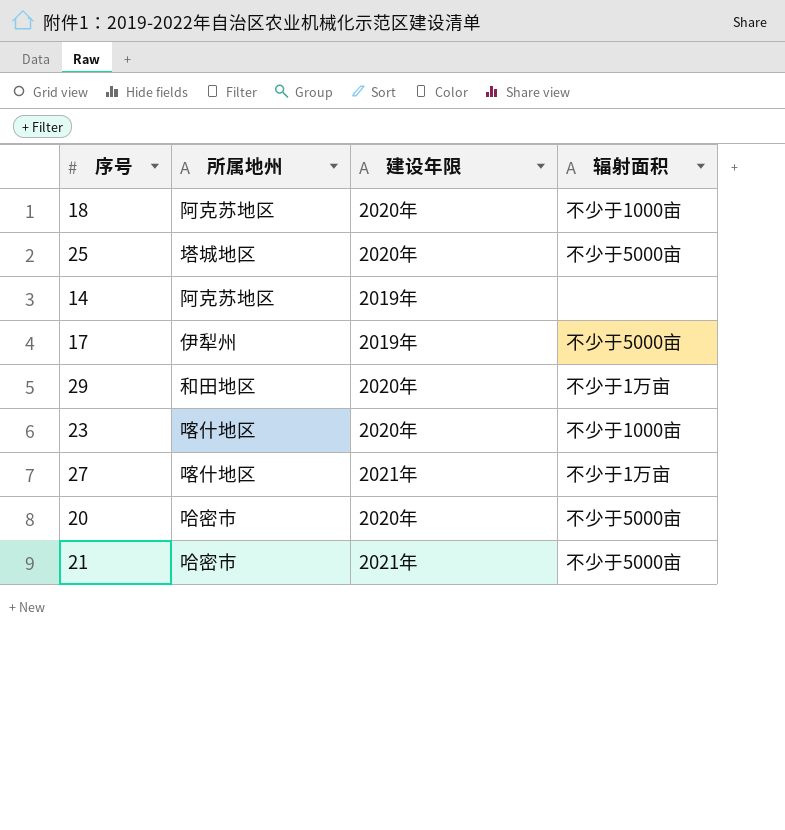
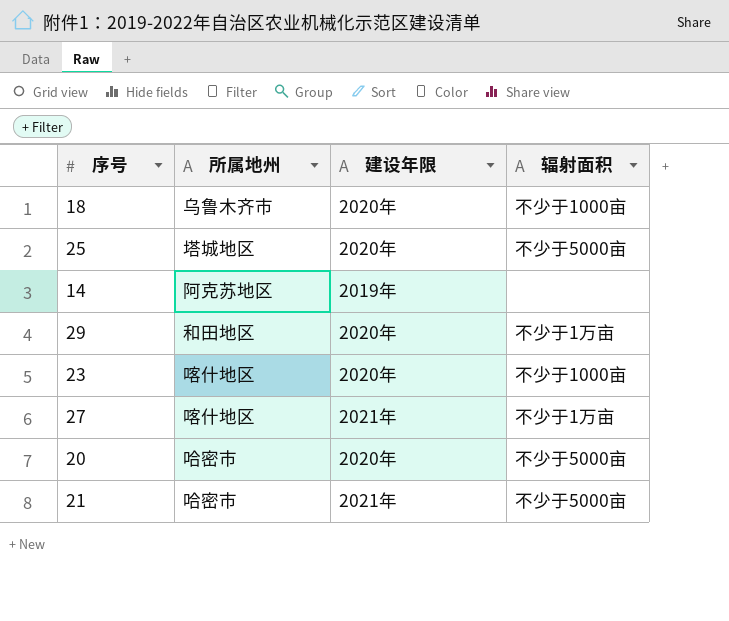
row 17: 伊犁州 | 2019年 | 不少于5000亩 -> none
18 | 所属地州: 阿克苏地区 -> 乌鲁木齐市

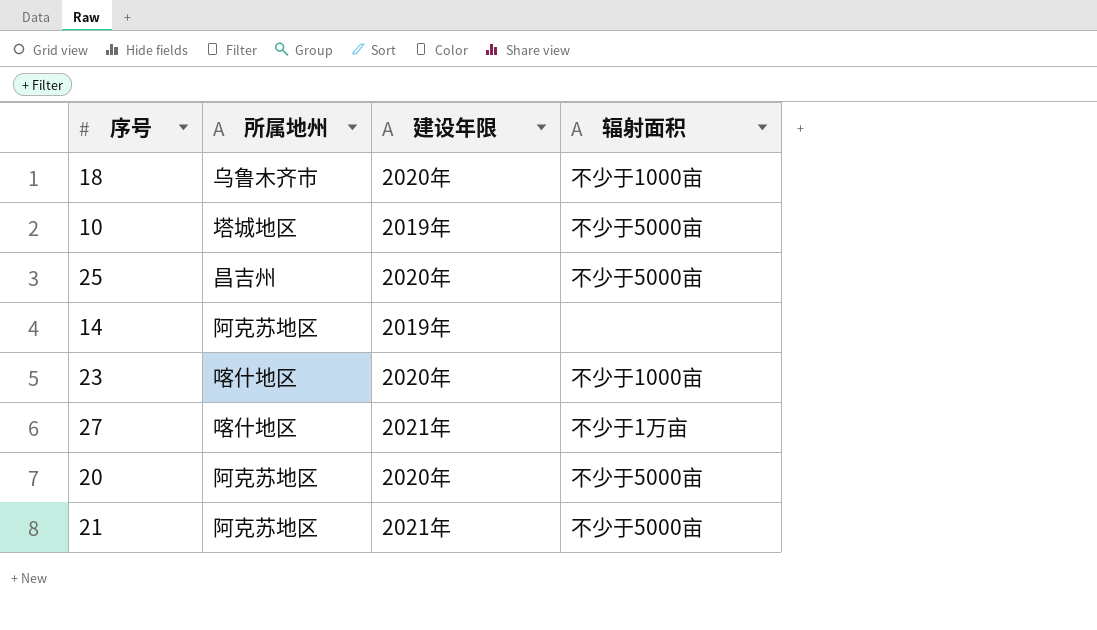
row 29: 和田地区 | 2020年 | 不少于1万亩 -> none
row 10: none -> 塔城地区 | 2019年 | 不少于5000亩
25 | 所属地州: 塔城地区 -> 昌吉州
20 | 所属地州: 哈密市 -> 阿克苏地区
21 | 所属地州: 哈密市 -> 阿克苏地区

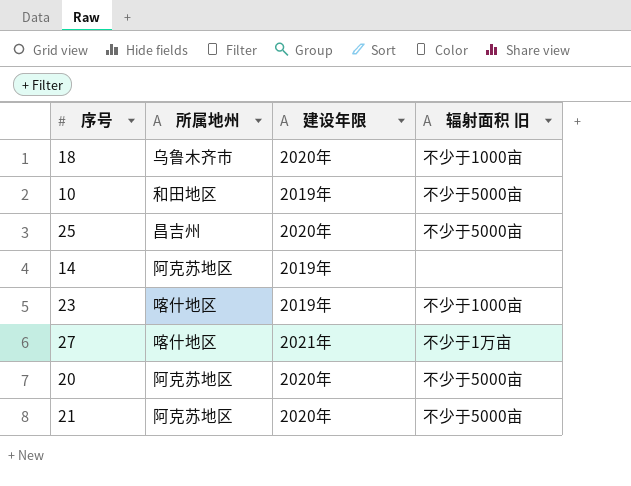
column name: 辐射面积 -> 辐射面积 旧
10 | 所属地州: 塔城地区 -> 和田地区
23 | 建设年限: 2020年 -> 2019年
21 | 建设年限: 2021年 -> 2020年

